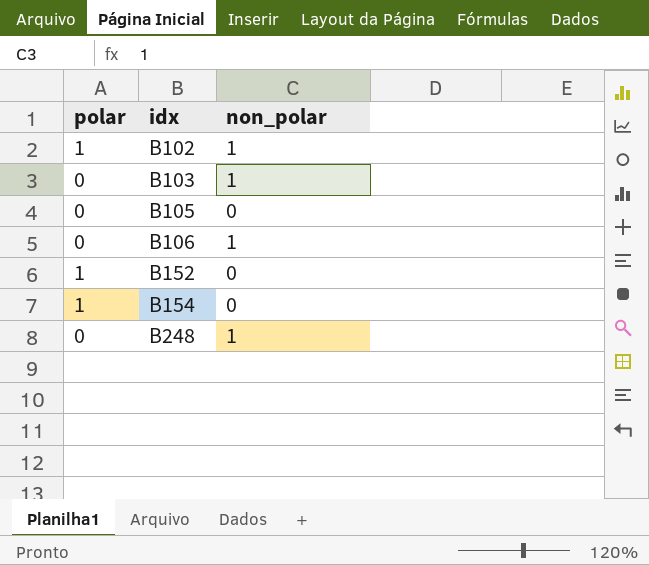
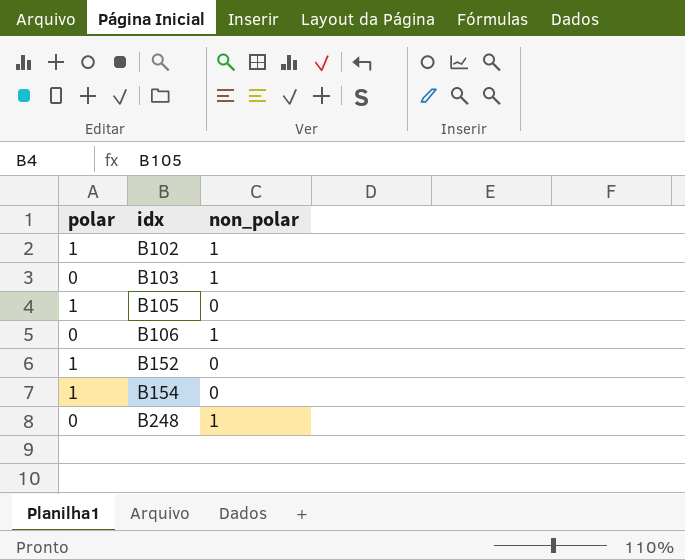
B105 | polar: 0 -> 1

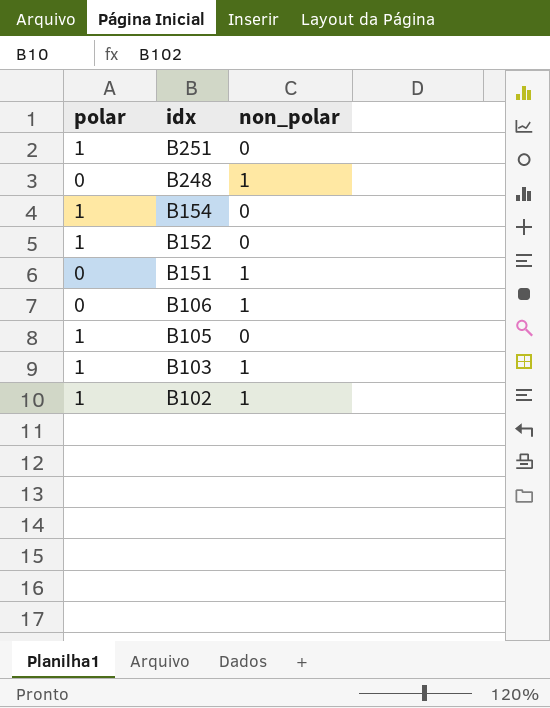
row order: idx ascending -> idx descending
row B251: none -> 1 | 0
row B151: none -> 0 | 1
B103 | polar: 0 -> 1

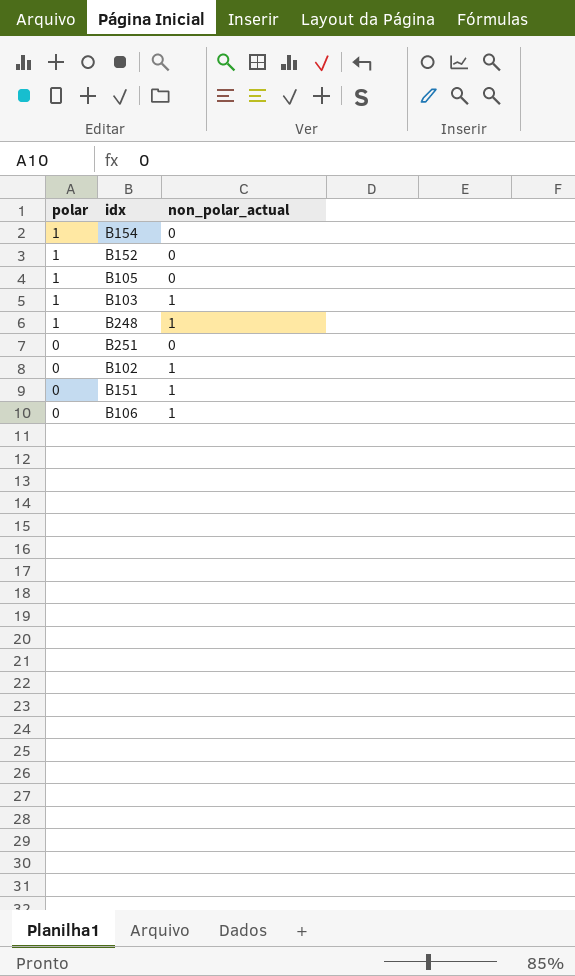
row order: idx descending -> polar descending
column name: non_polar -> non_polar_actual
B248 | polar: 0 -> 1
B251 | polar: 1 -> 0
B102 | polar: 1 -> 0

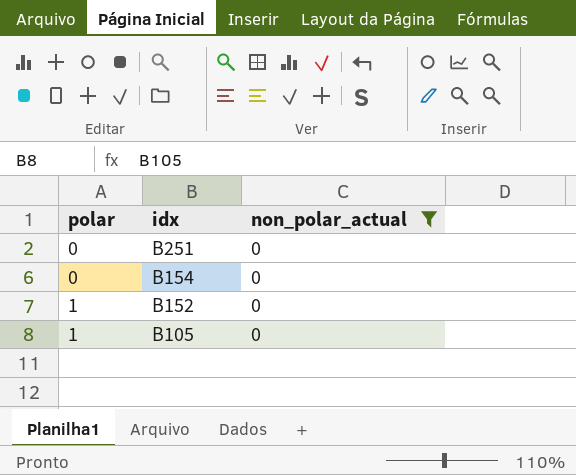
filter: none -> non_polar_actual = 0
row order: polar descending -> polar ascending
B154 | polar: 1 -> 0

